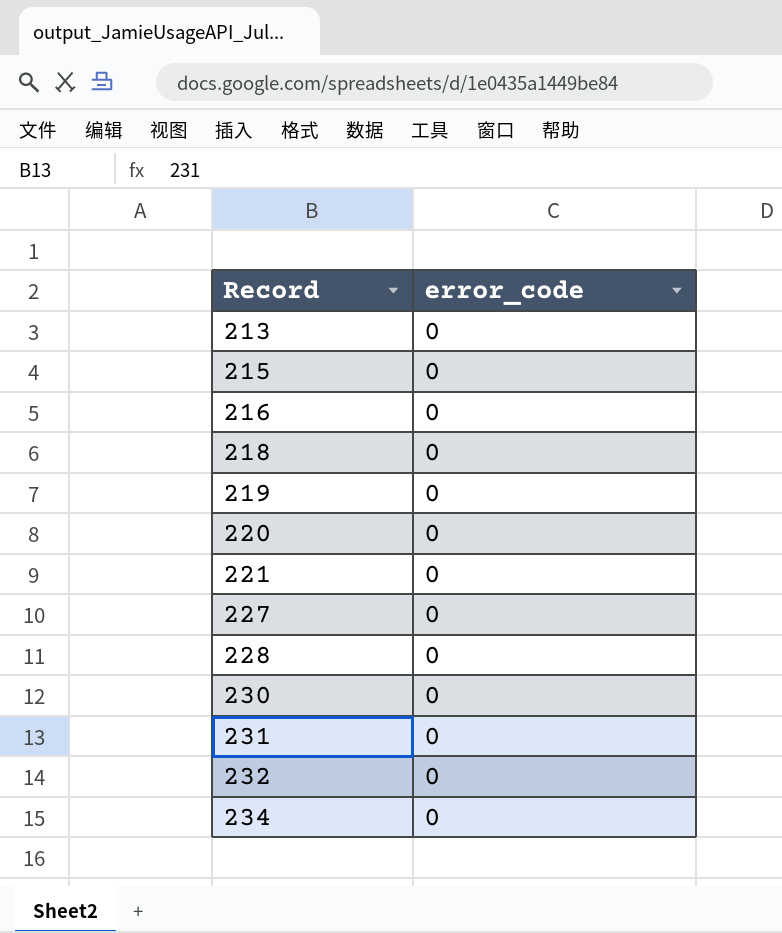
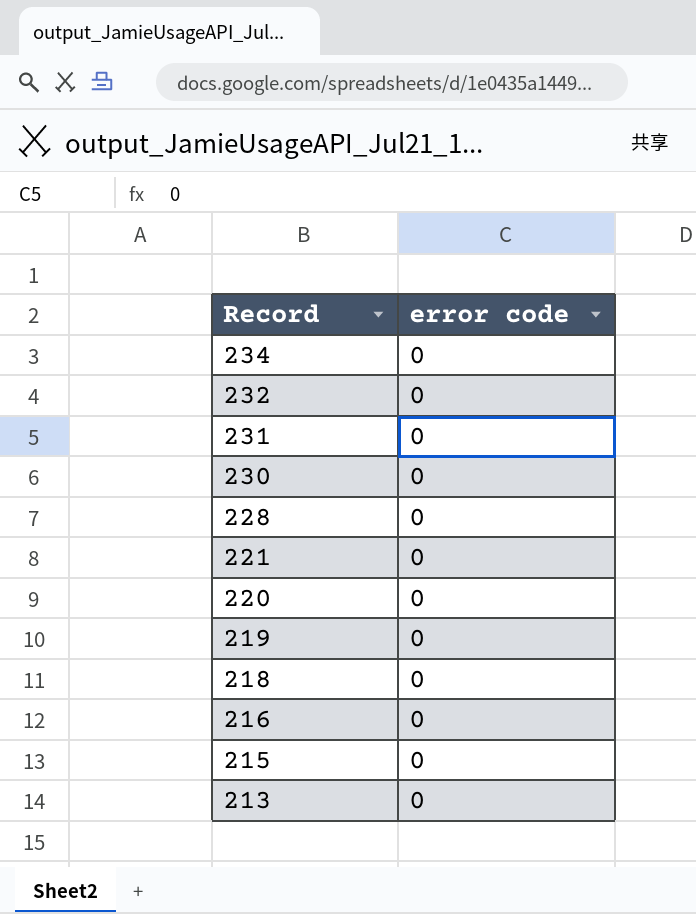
row order: Record ascending -> Record descending
column name: error_code -> error code
row 227: 0 -> none

